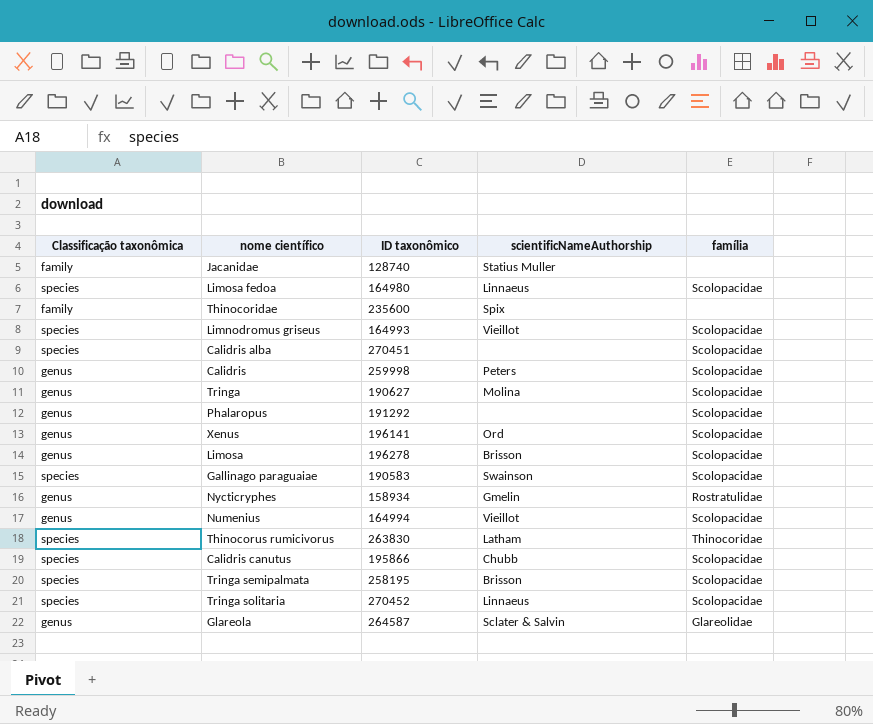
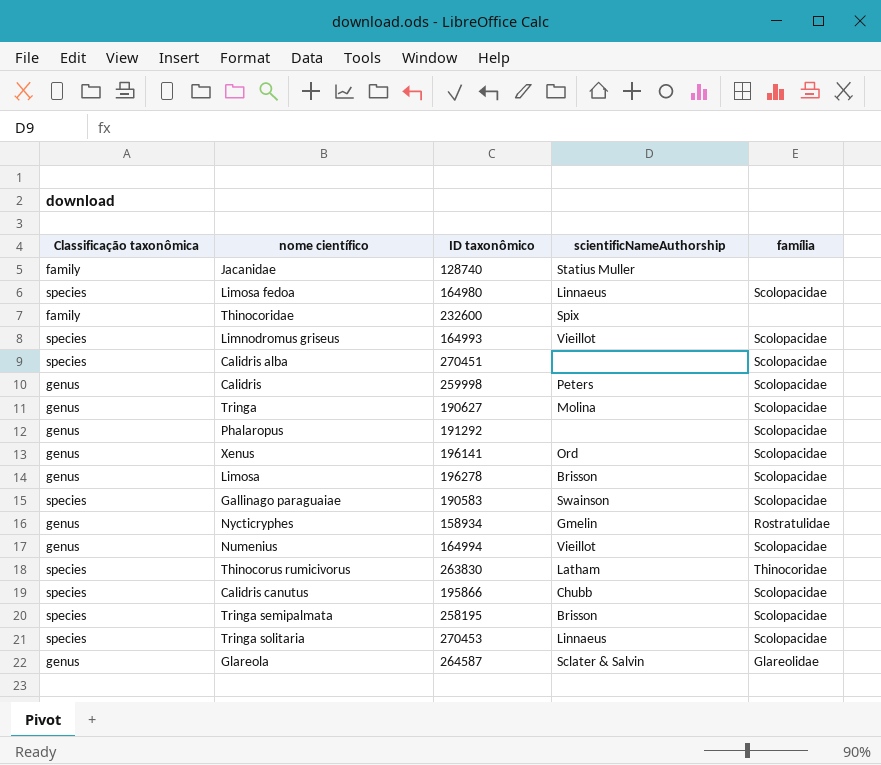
Thinocoridae | ID taxonômico: 235600 -> 232600
Tringa solitaria | ID taxonômico: 270452 -> 270453

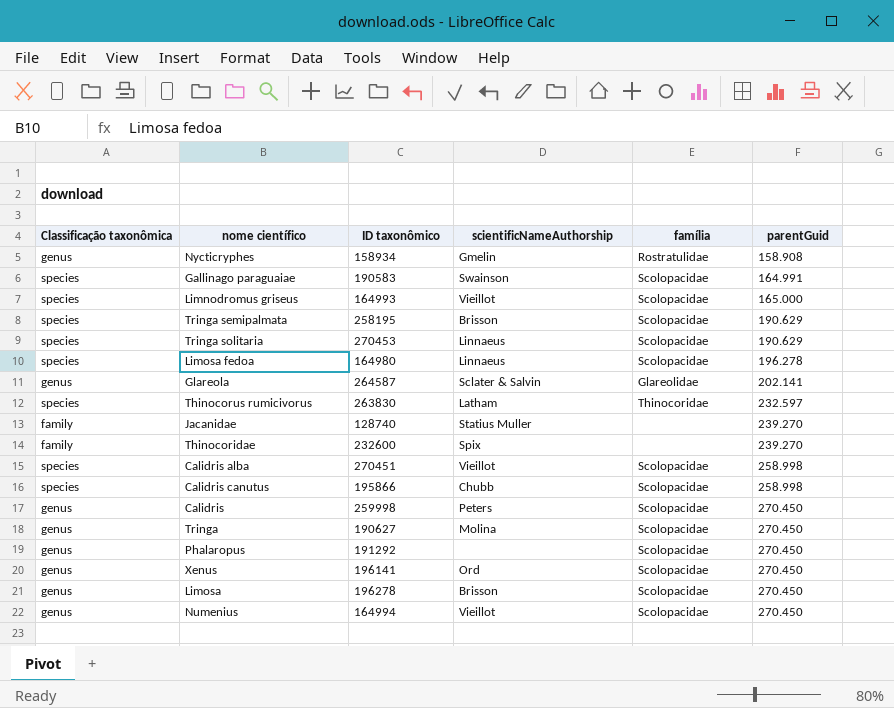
row order: none -> parentGuid ascending
column parentGuid | position: none -> 6
Calidris alba | scientificNameAuthorship: none -> Vieillot

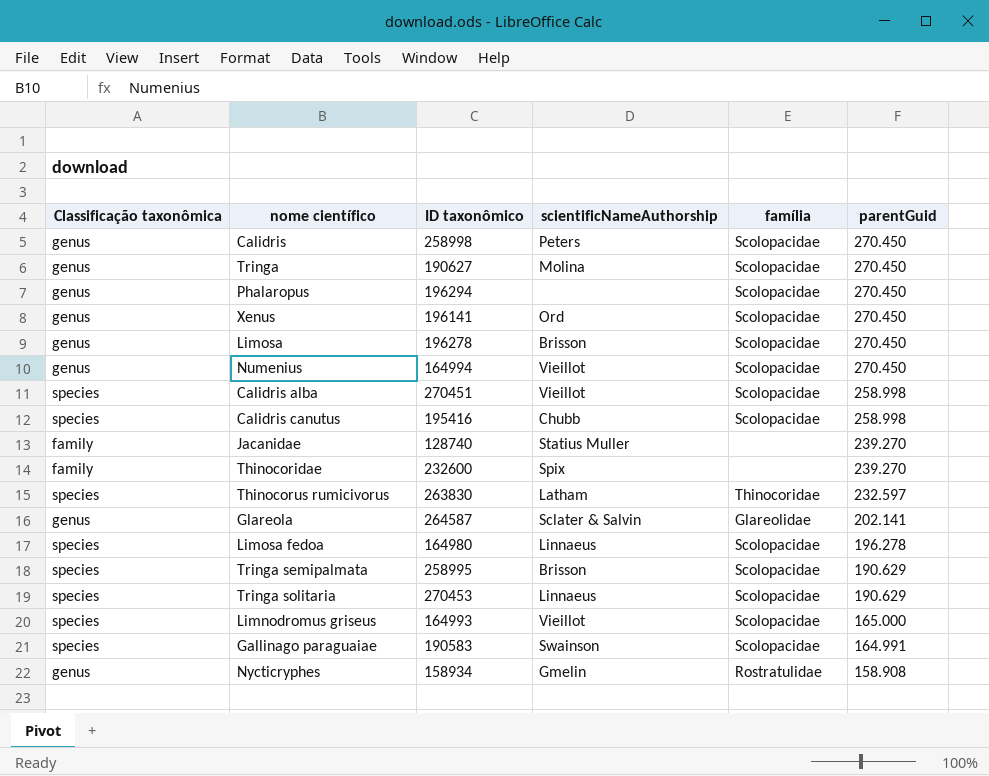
row order: parentGuid ascending -> parentGuid descending
Calidris | ID taxonômico: 259998 -> 258998
Phalaropus | ID taxonômico: 191292 -> 196294
Calidris canutus | ID taxonômico: 195866 -> 195416
Tringa semipalmata | ID taxonômico: 258195 -> 258995

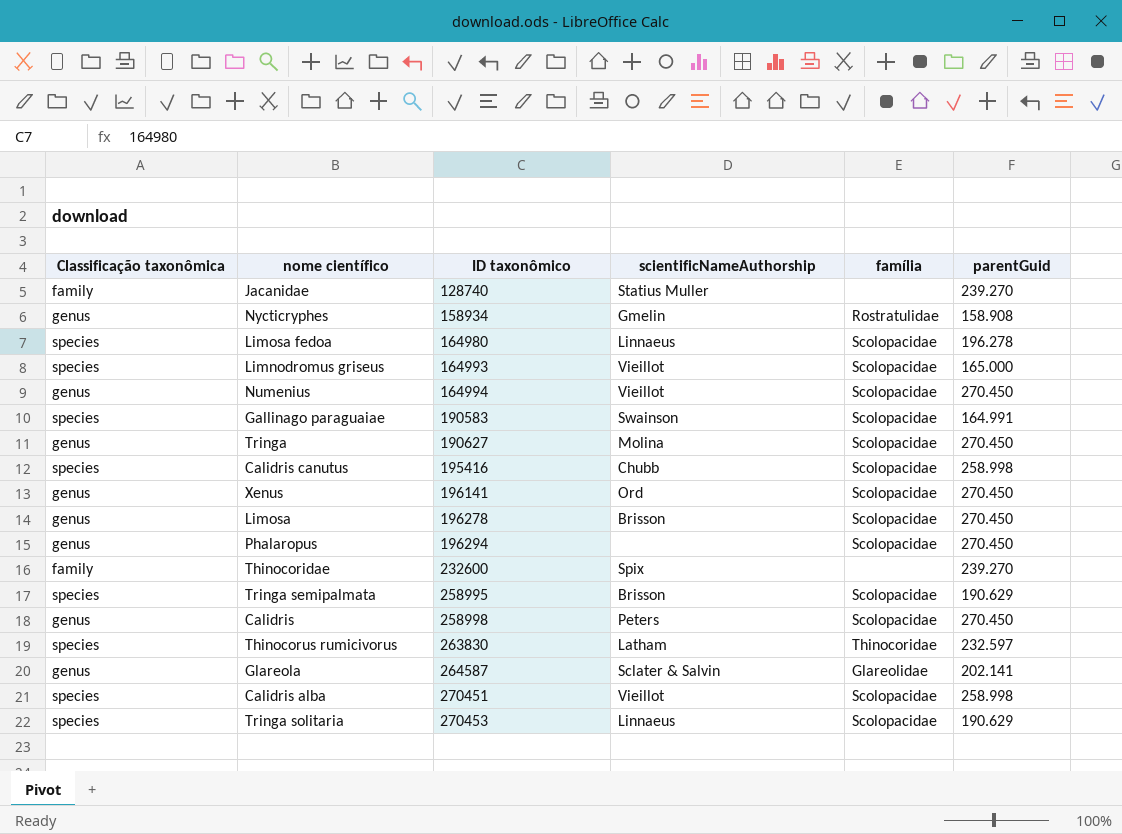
row order: parentGuid descending -> ID taxonômico ascending

